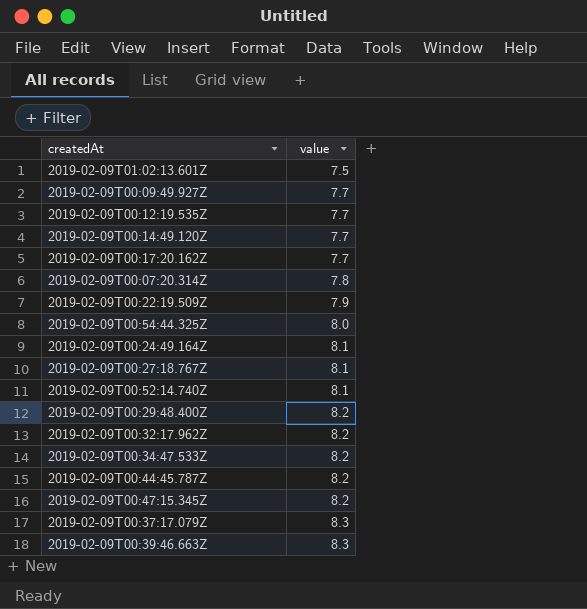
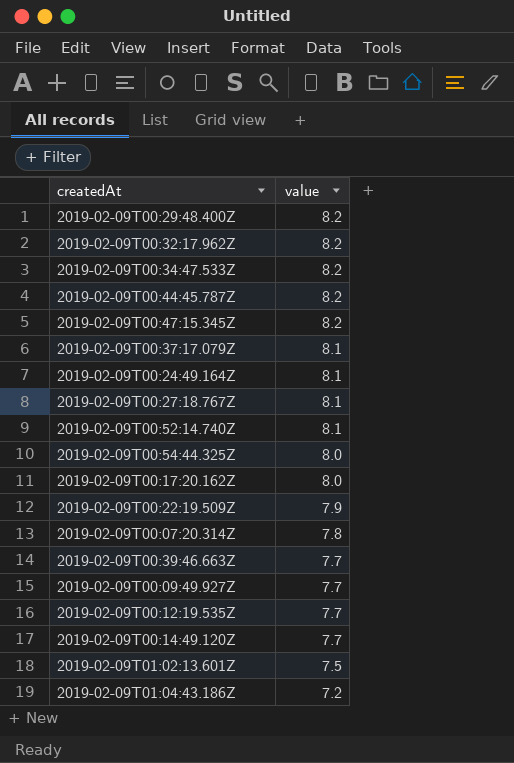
row order: value ascending -> value descending
2019-02-09T00:37:17.079Z | value: 8.3 -> 8.1
2019-02-09T00:17:20.162Z | value: 7.7 -> 8.0
2019-02-09T00:39:46.663Z | value: 8.3 -> 7.7
row 2019-02-09T01:04:43.186Z: none -> 7.2

